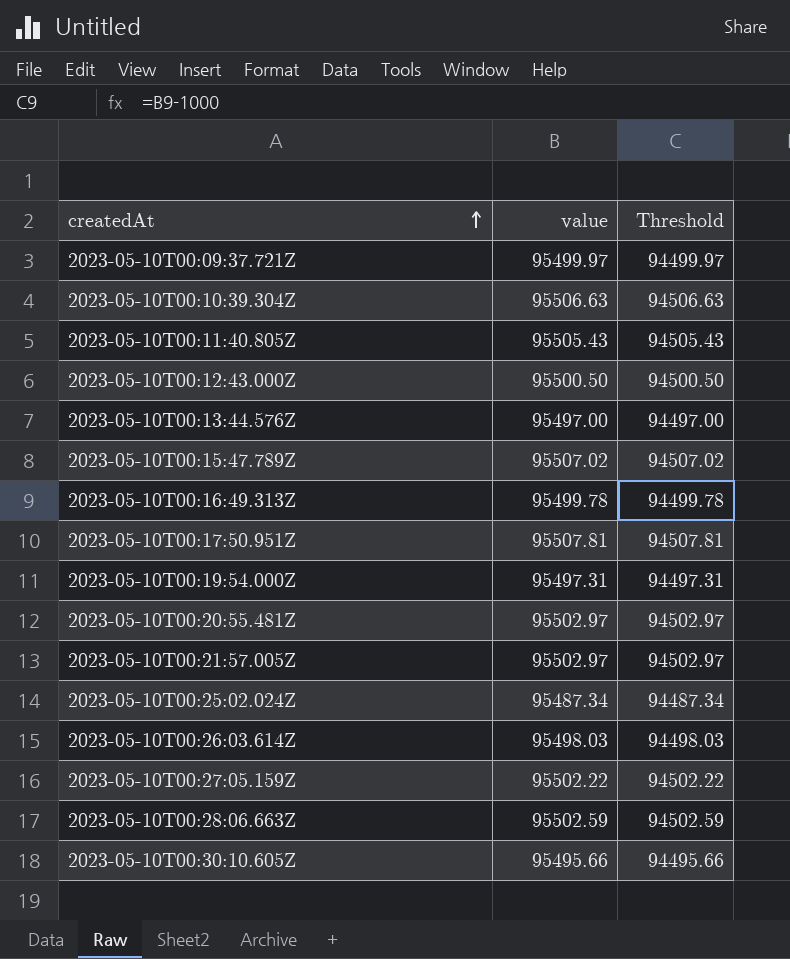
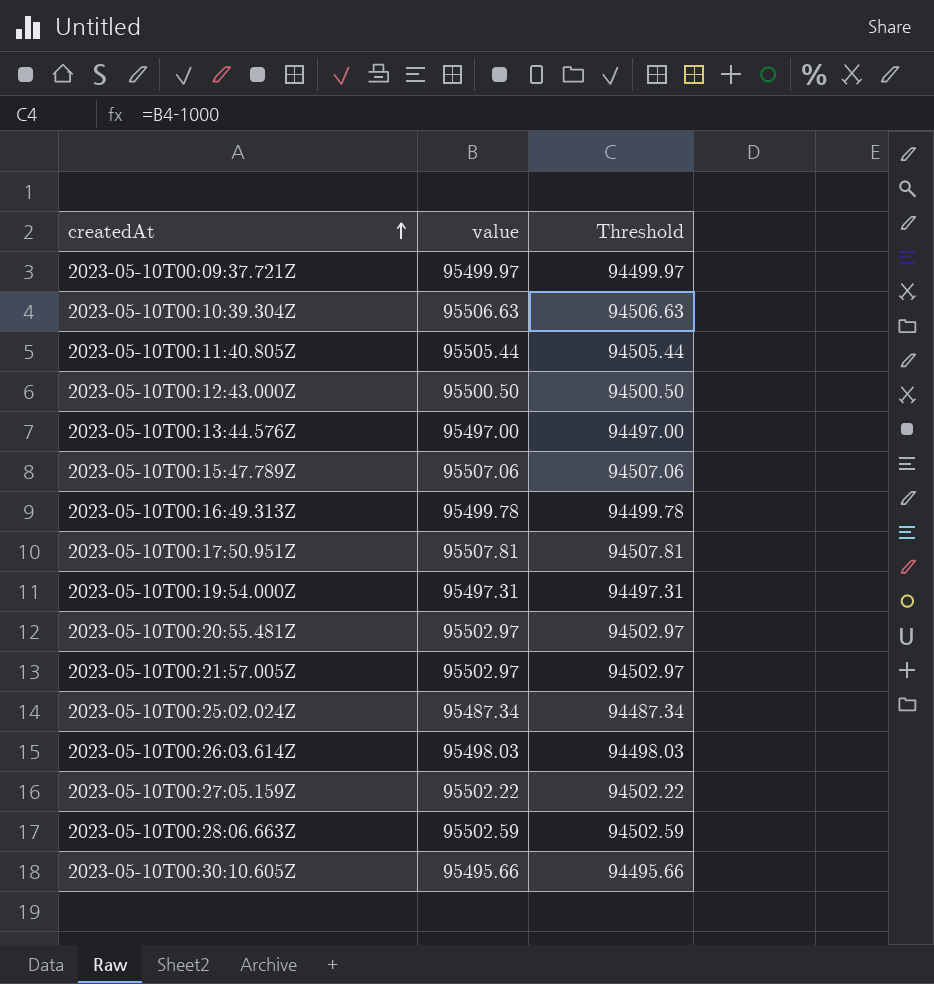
2023-05-10T00:11:40.805Z | value: 95505.43 -> 95505.44
2023-05-10T00:11:40.805Z | Threshold: 94505.43 -> 94505.44
2023-05-10T00:15:47.789Z | value: 95507.02 -> 95507.06
2023-05-10T00:15:47.789Z | Threshold: 94507.02 -> 94507.06

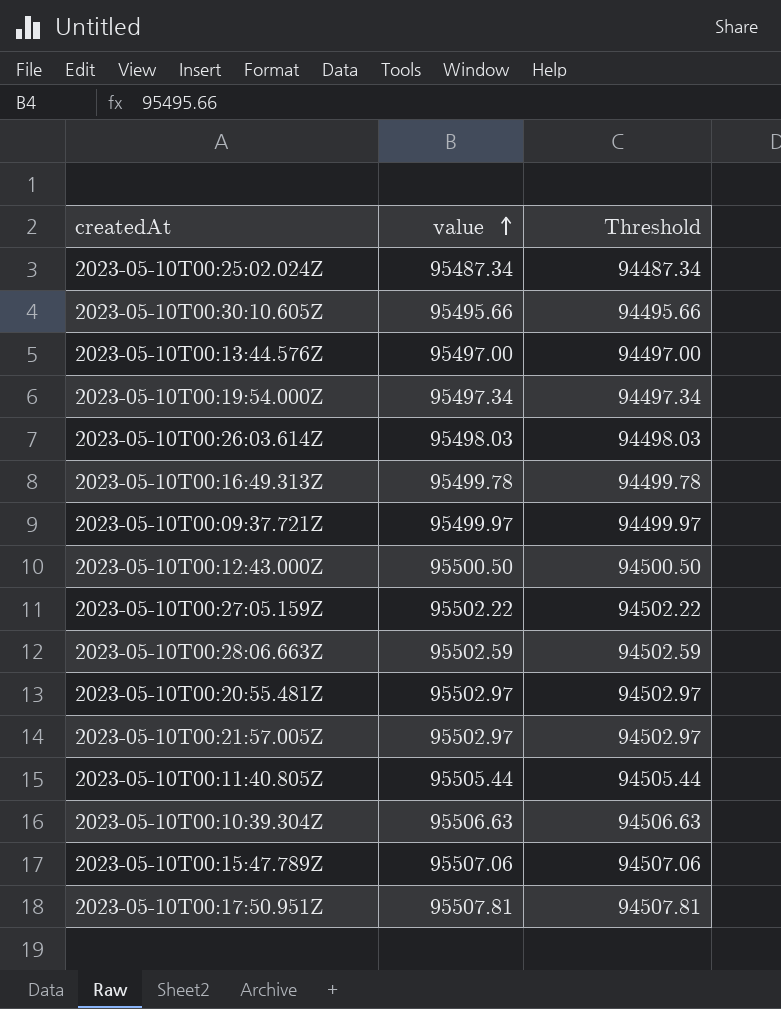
row order: createdAt ascending -> value ascending
2023-05-10T00:19:54.000Z | value: 95497.31 -> 95497.34
2023-05-10T00:19:54.000Z | Threshold: 94497.31 -> 94497.34

